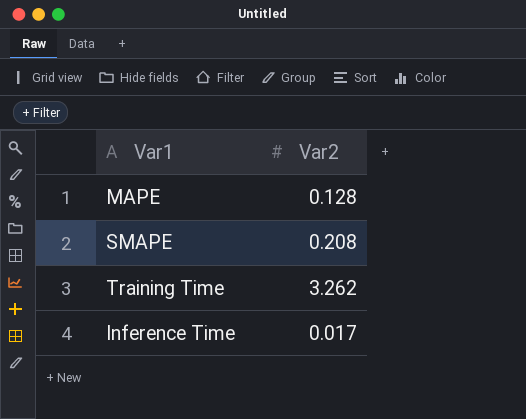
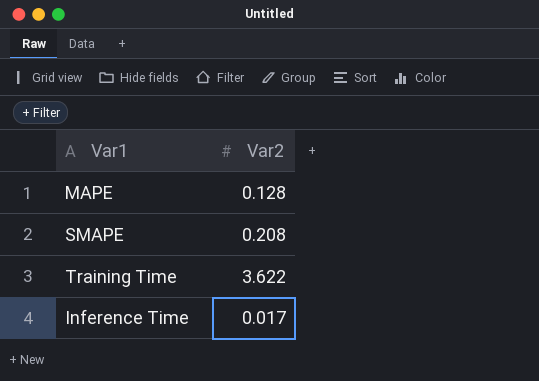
Training Time | Var2: 3.262 -> 3.622

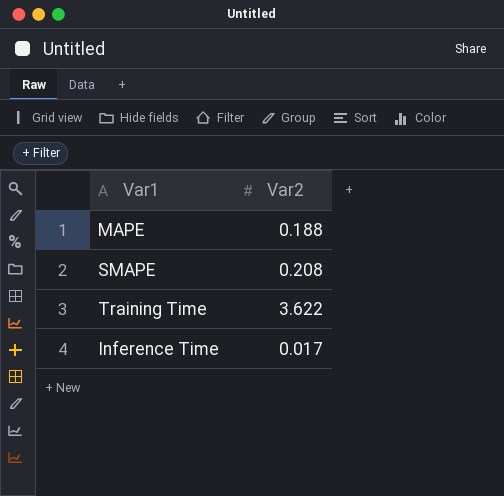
MAPE | Var2: 0.128 -> 0.188

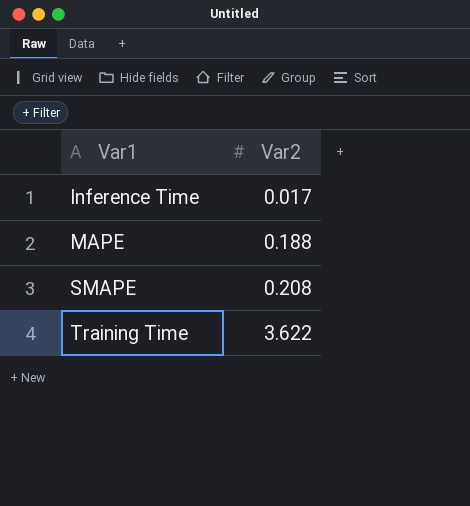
row order: none -> Var1 ascending

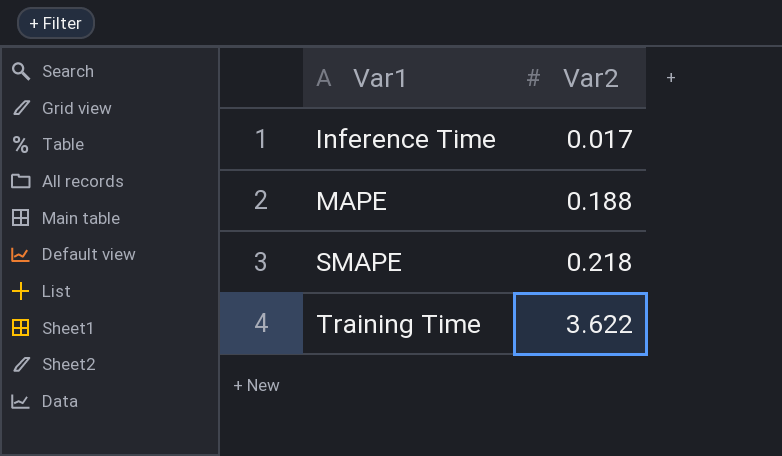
SMAPE | Var2: 0.208 -> 0.218

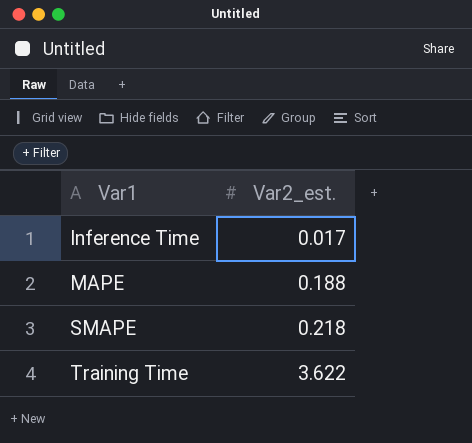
column name: Var2 -> Var2_est.

